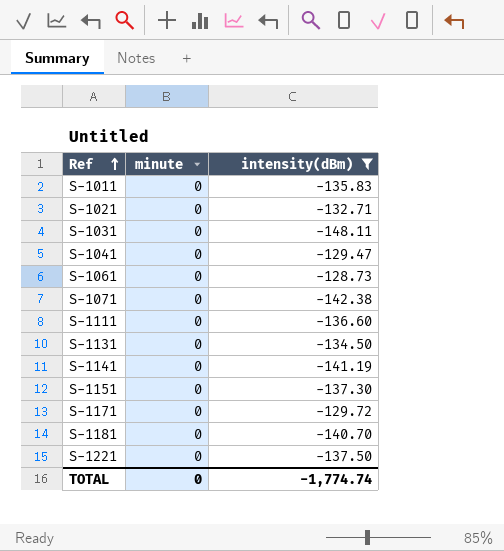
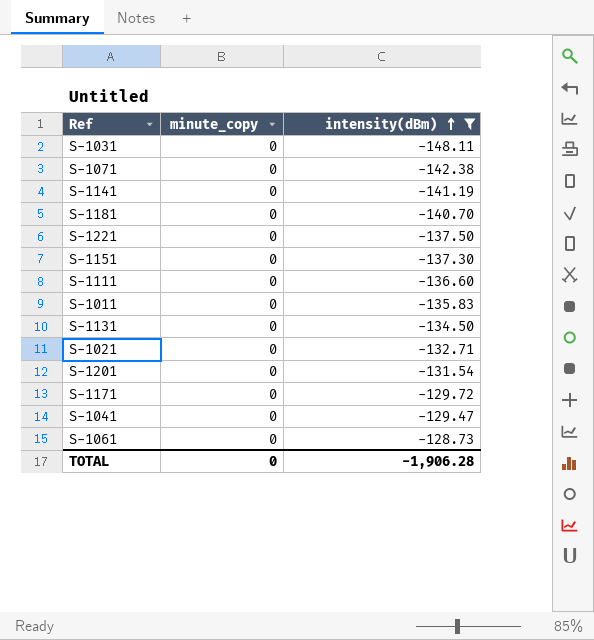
row order: Ref ascending -> intensity(dBm) ascending
column name: minute -> minute_copy
row S-1201: none -> 0 | -131.54
TOTAL | intensity(dBm): -1,774.74 -> -1,906.28

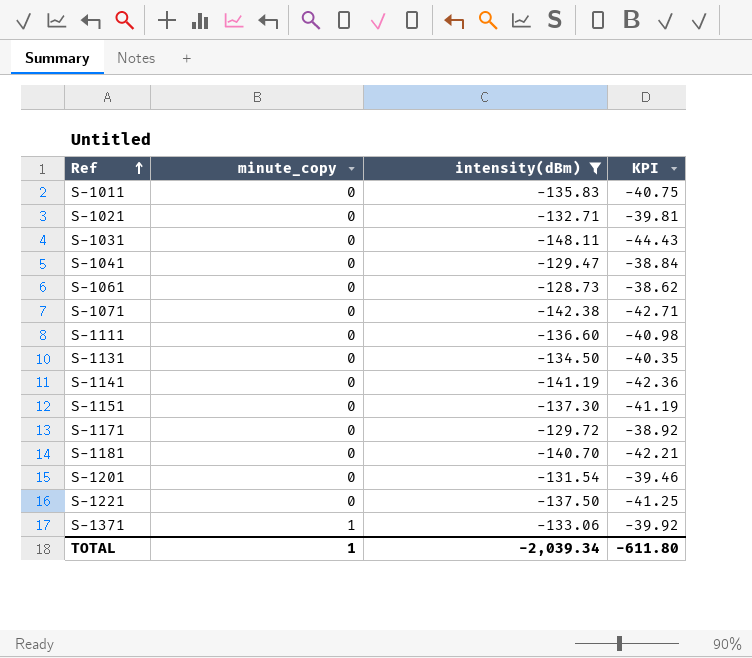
row order: intensity(dBm) ascending -> Ref ascending
column KPI | formula: none -> [intensity(dBm)] * 0.3
row S-1371: none -> 1 | -133.06 | -39.92
TOTAL | minute_copy: 0 -> 1
TOTAL | intensity(dBm): -1,906.28 -> -2,039.34

